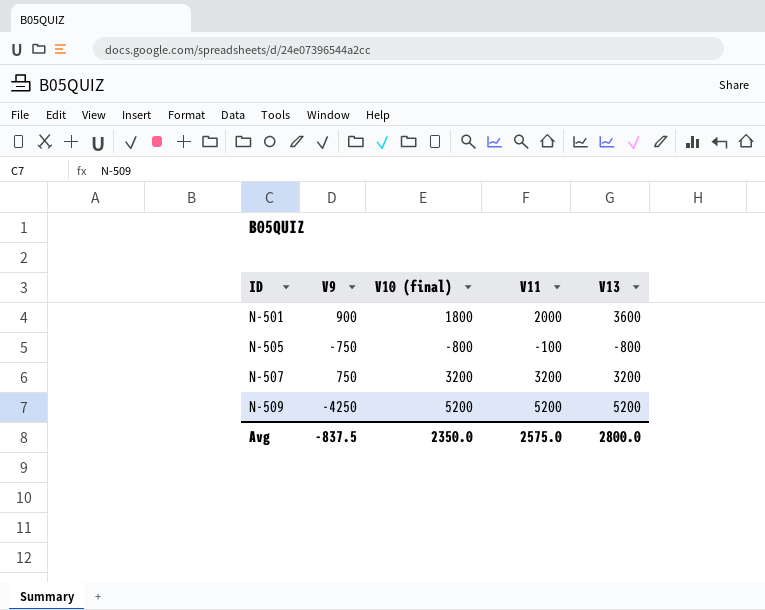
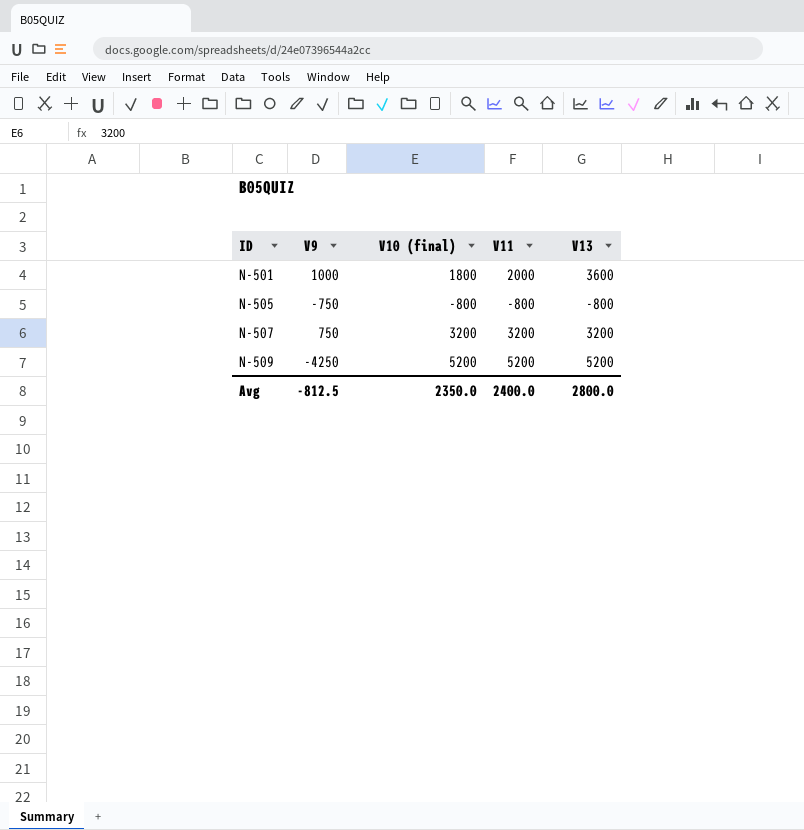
N-501 | V9: 900 -> 1000
N-505 | V11: -100 -> -800
Avg | V9: -837.5 -> -812.5
Avg | V11: 2575.0 -> 2400.0

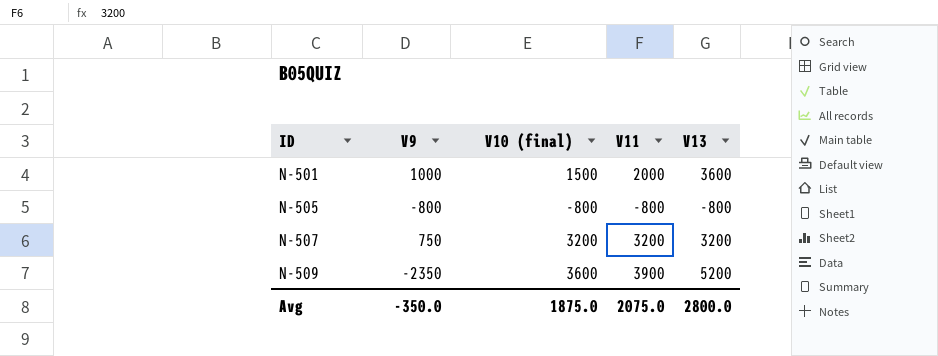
N-501 | V10 (final): 1800 -> 1500
N-505 | V9: -750 -> -800
N-509 | V9: -4250 -> -2350
N-509 | V10 (final): 5200 -> 3600
N-509 | V11: 5200 -> 3900
Avg | V9: -812.5 -> -350.0
Avg | V10 (final): 2350.0 -> 1875.0
Avg | V11: 2400.0 -> 2075.0

